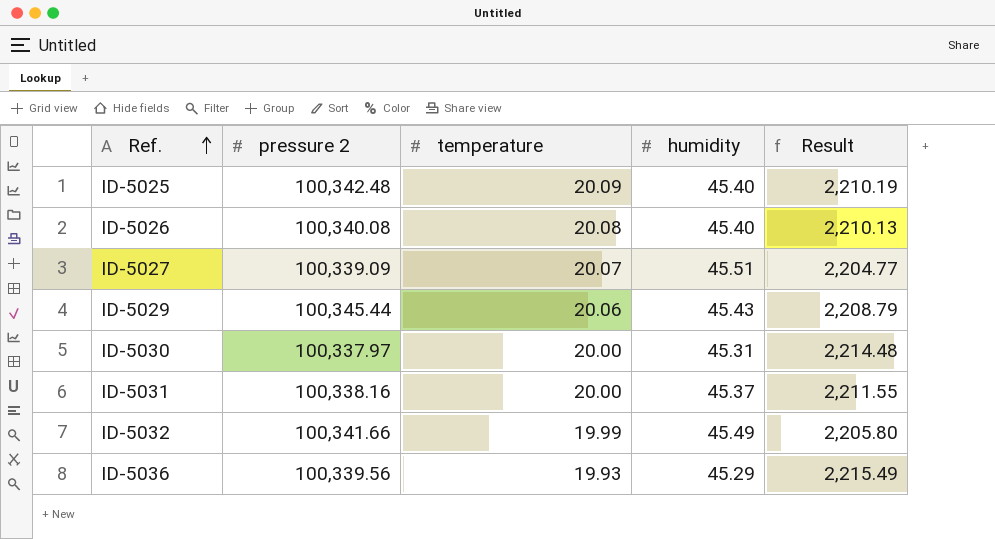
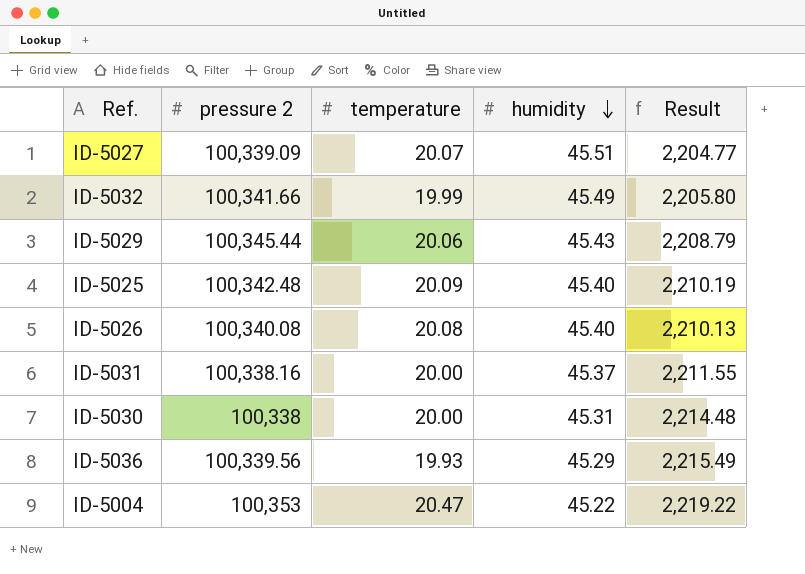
row order: Ref. ascending -> humidity descending
ID-5030 | pressure 2: 100,337.97 -> 100,338
row ID-5004: none -> 100,353 | 20.47 | 45.22 | 2,219.22

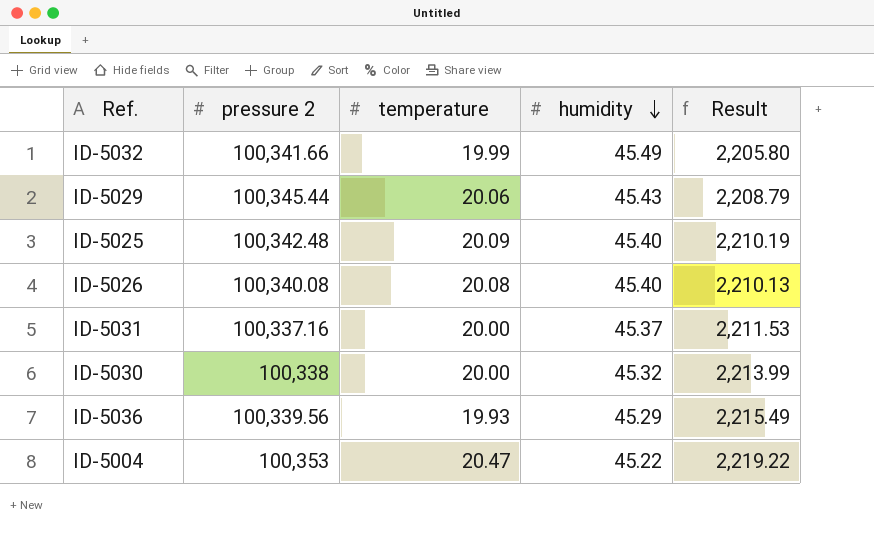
row ID-5027: 100,339.09 | 20.07 | 45.51 | 2,204.77 -> none
ID-5031 | pressure 2: 100,338.16 -> 100,337.16
ID-5031 | Result: 2,211.55 -> 2,211.53
ID-5030 | humidity: 45.31 -> 45.32
ID-5030 | Result: 2,214.48 -> 2,213.99

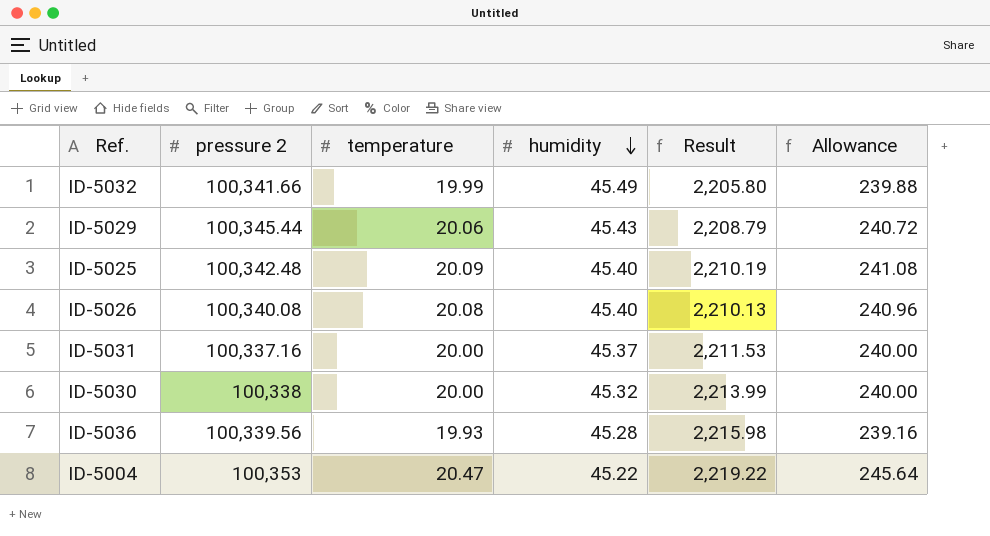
column Allowance | formula: none -> [temperature] * 12
ID-5036 | humidity: 45.29 -> 45.28
ID-5036 | Result: 2,215.49 -> 2,215.98

